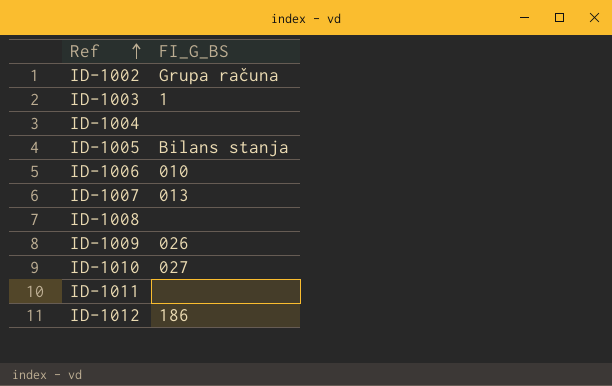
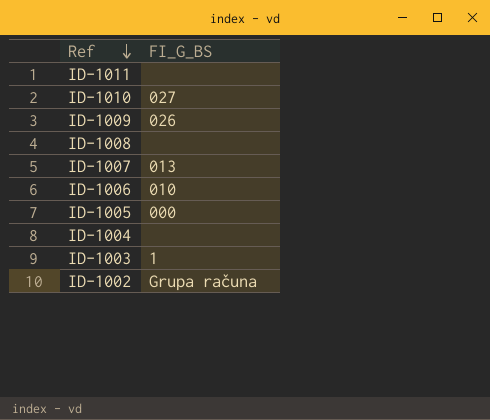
row order: Ref ascending -> Ref descending
row ID-1012: 186 -> none
ID-1005 | FI_G_BS: Bilans stanja -> 000

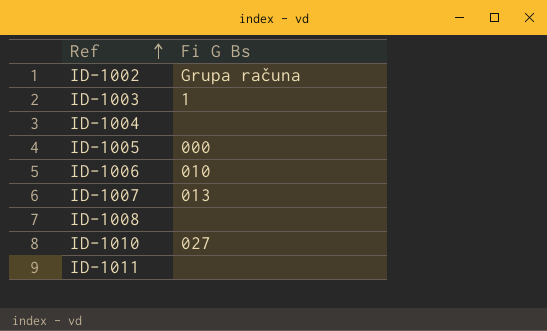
row order: Ref descending -> Ref ascending
column name: FI_G_BS -> Fi G Bs
row ID-1009: 026 -> none

